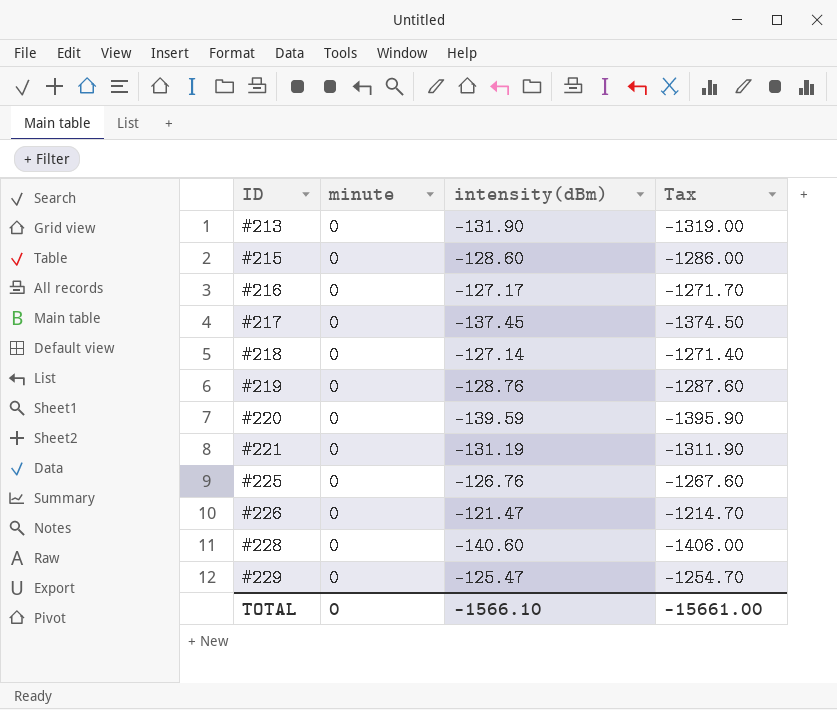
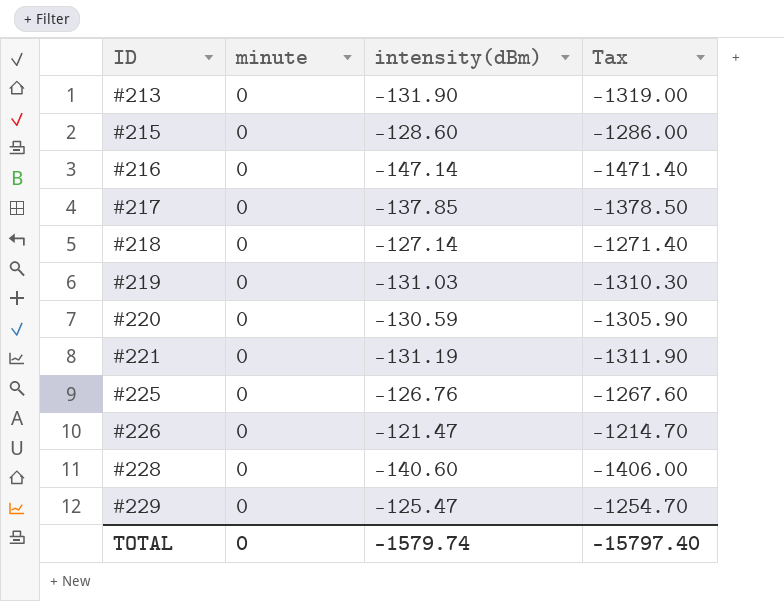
#216 | intensity(dBm): -127.17 -> -147.14
#216 | Tax: -1271.70 -> -1471.40
#217 | intensity(dBm): -137.45 -> -137.85
#217 | Tax: -1374.50 -> -1378.50
#219 | intensity(dBm): -128.76 -> -131.03
#219 | Tax: -1287.60 -> -1310.30
#220 | intensity(dBm): -139.59 -> -130.59
#220 | Tax: -1395.90 -> -1305.90
TOTAL | intensity(dBm): -1566.10 -> -1579.74
TOTAL | Tax: -15661.00 -> -15797.40

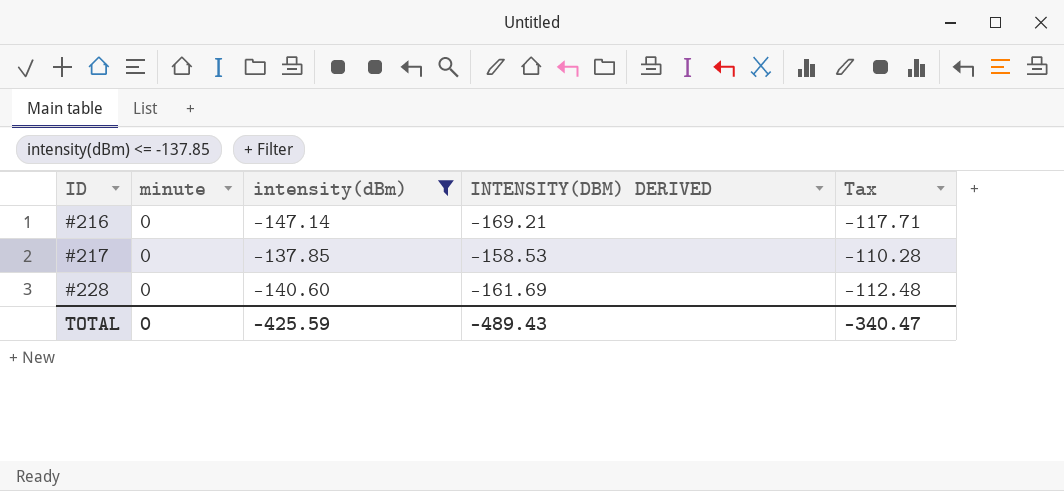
filter: none -> intensity(dBm) <= -137.85
column INTENSITY(DBM) DERIVED | formula: none -> [intensity(dBm)] * 1.15
column Tax | formula: [intensity(dBm)] * 10 -> [intensity(dBm)] * 0.8
TOTAL | intensity(dBm): -1579.74 -> -425.59
TOTAL | Tax: -15797.40 -> -340.47

